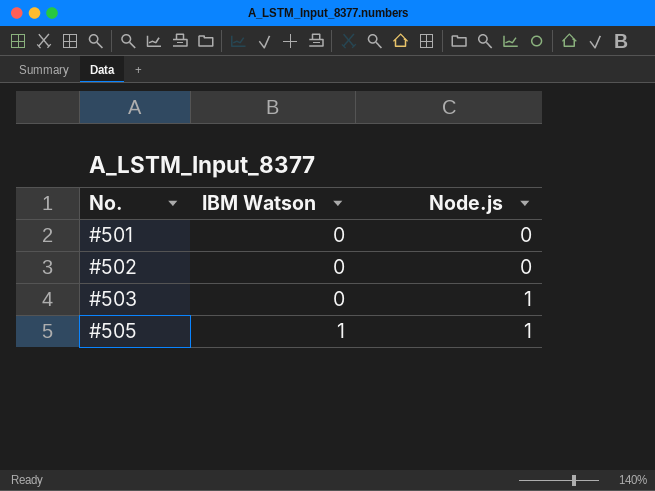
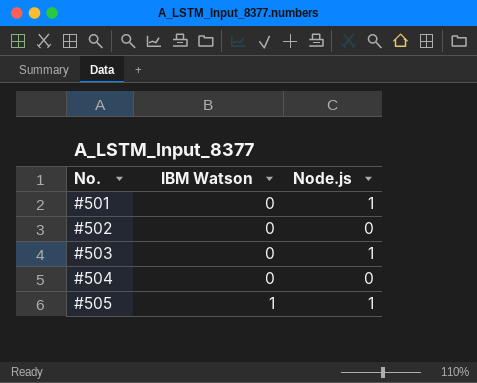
#501 | Node.js: 0 -> 1
row #504: none -> 0 | 0

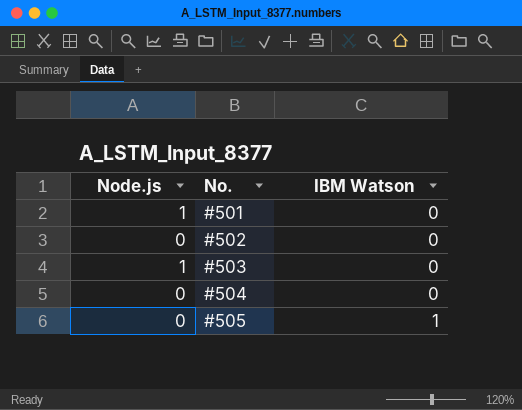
column Node.js | position: 3 -> 1
#505 | Node.js: 1 -> 0

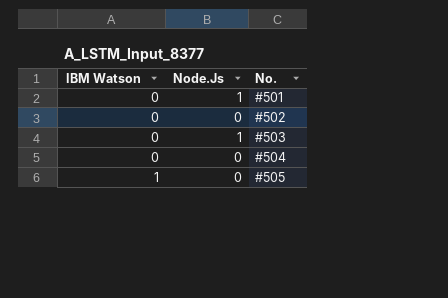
column IBM Watson | position: 3 -> 1
column name: Node.js -> Node.Js

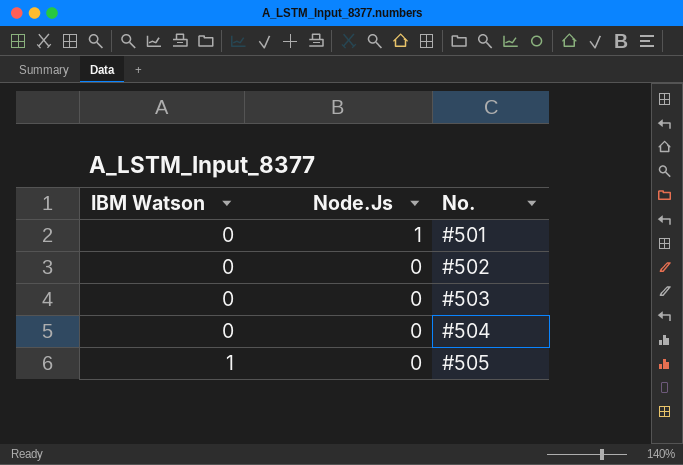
#503 | Node.Js: 1 -> 0

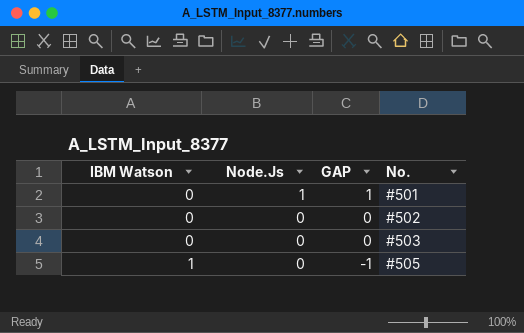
column GAP | formula: none -> [Node.Js] - [IBM Watson]
row #504: 0 | 0 -> none

